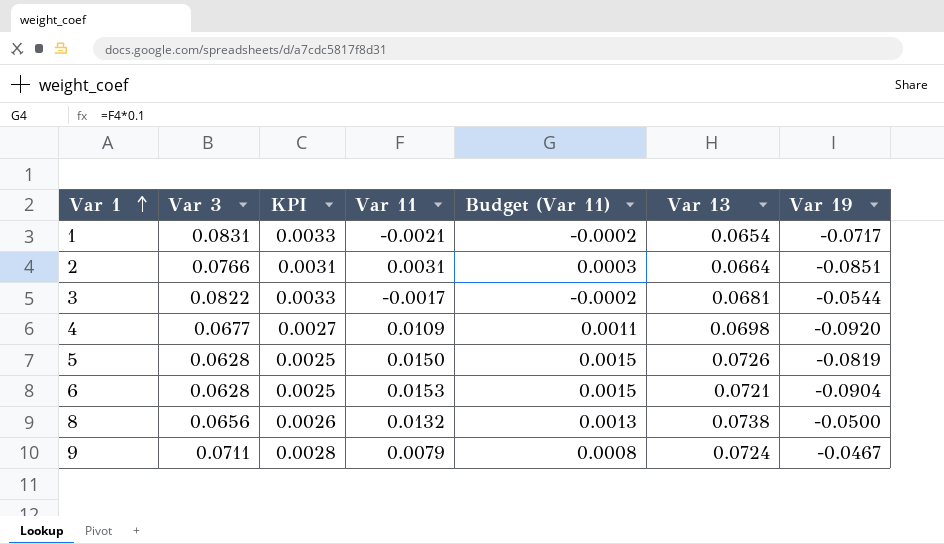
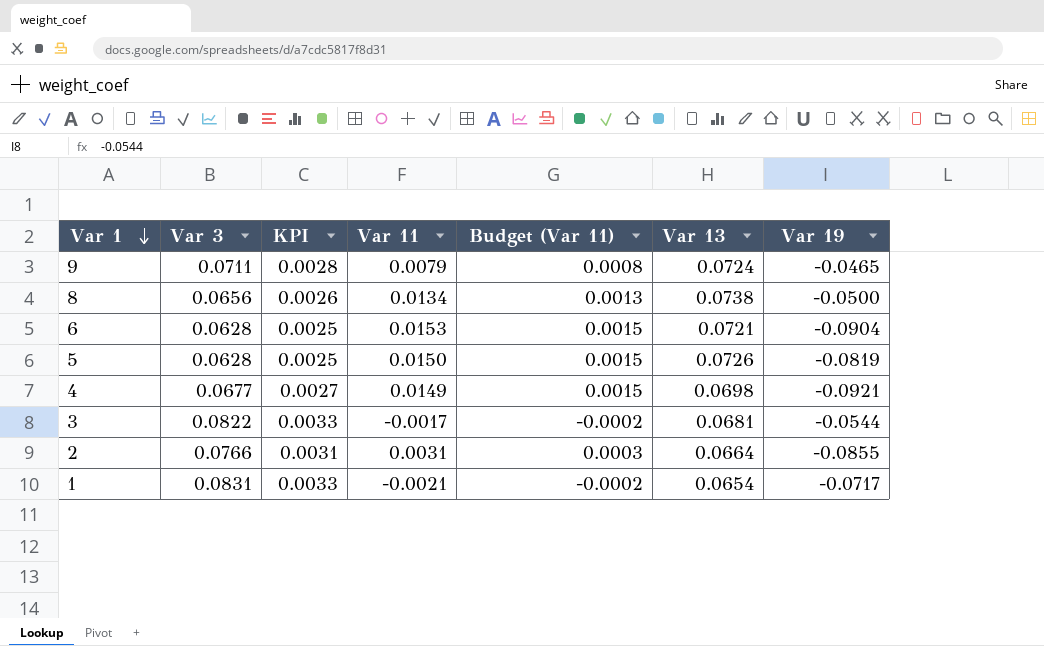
row order: Var 1 ascending -> Var 1 descending
9 | Var 19: -0.0467 -> -0.0465
8 | Var 11: 0.0132 -> 0.0134
4 | Var 11: 0.0109 -> 0.0149
4 | Budget (Var 11): 0.0011 -> 0.0015
4 | Var 19: -0.0920 -> -0.0921
2 | Var 19: -0.0851 -> -0.0855

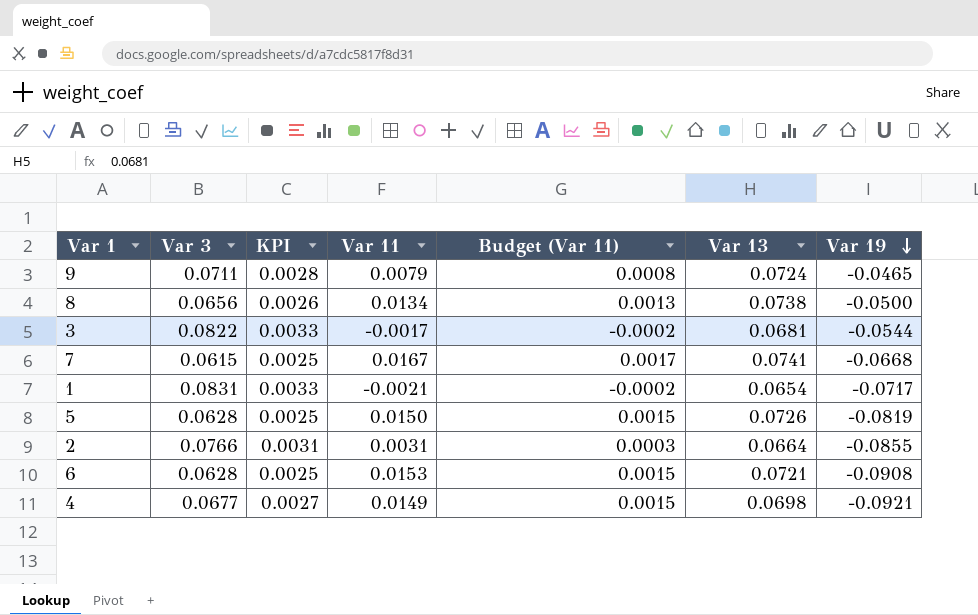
row order: Var 1 descending -> Var 19 descending
row 7: none -> 0.0615 | 0.0025 | 0.0167 | 0.0017 | 0.0741 | -0.0668
6 | Var 19: -0.0904 -> -0.0908

